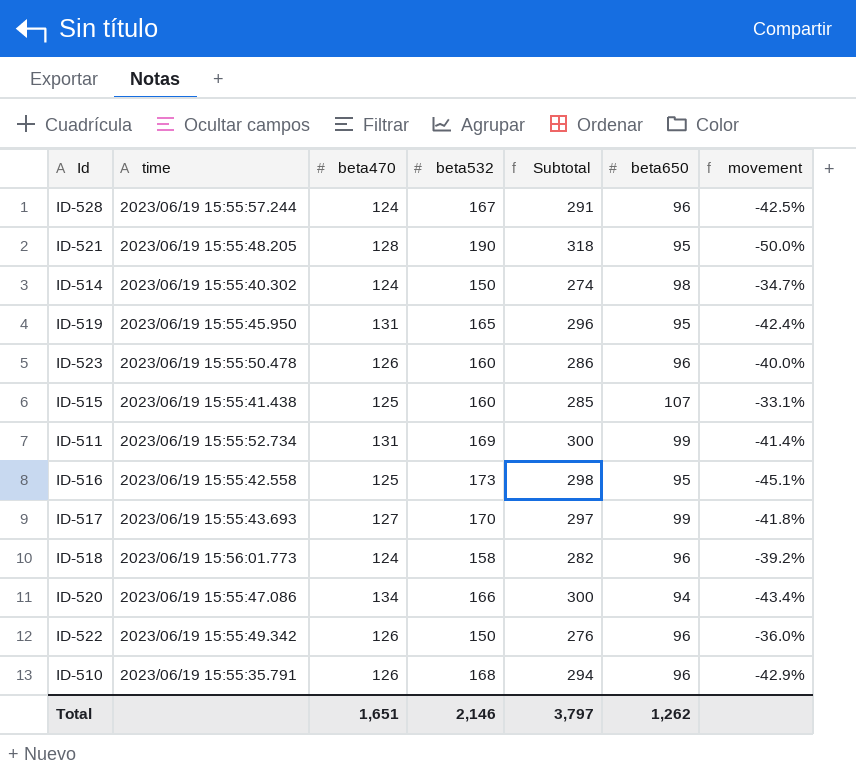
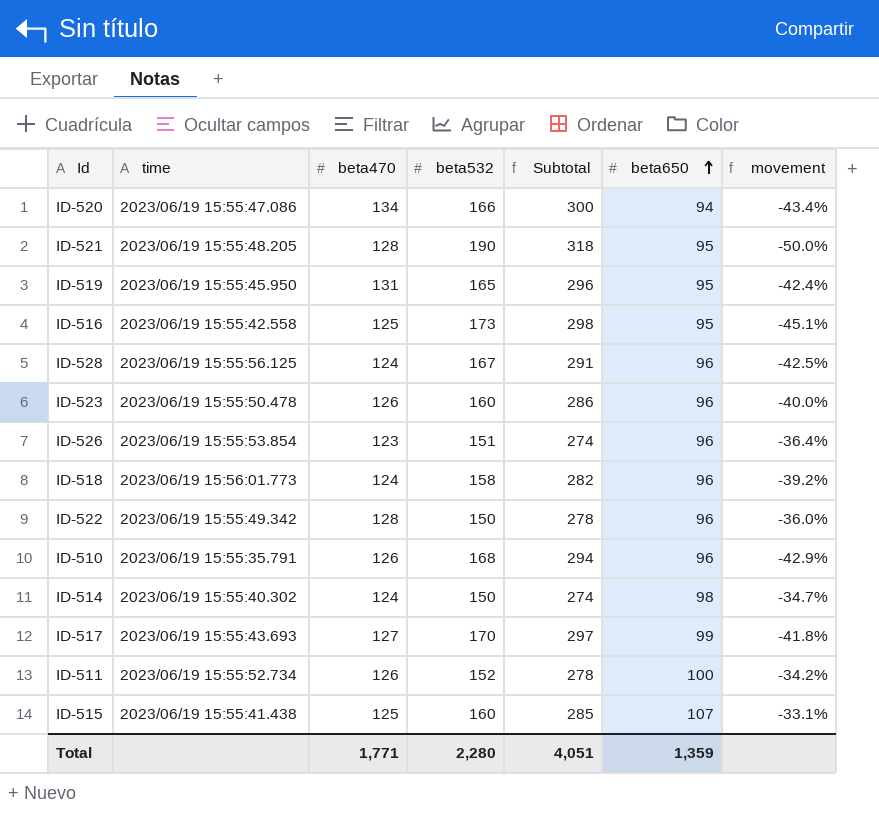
row order: none -> beta650 ascending
ID-528 | time: 2023/06/19 15:55:57.244 -> 2023/06/19 15:55:56.125
row ID-526: none -> 2023/06/19 15:55:53.854 | 123 | 151 | 274 | 96 | -36.4%
ID-522 | beta470: 126 -> 128
ID-522 | Subtotal: 276 -> 278
ID-511 | beta470: 131 -> 126
ID-511 | beta532: 169 -> 152
ID-511 | Subtotal: 300 -> 278
ID-511 | beta650: 99 -> 100
ID-511 | movement: -41.4% -> -34.2%
Total | beta470: 1,651 -> 1,771
Total | beta532: 2,146 -> 2,280
Total | Subtotal: 3,797 -> 4,051
Total | beta650: 1,262 -> 1,359

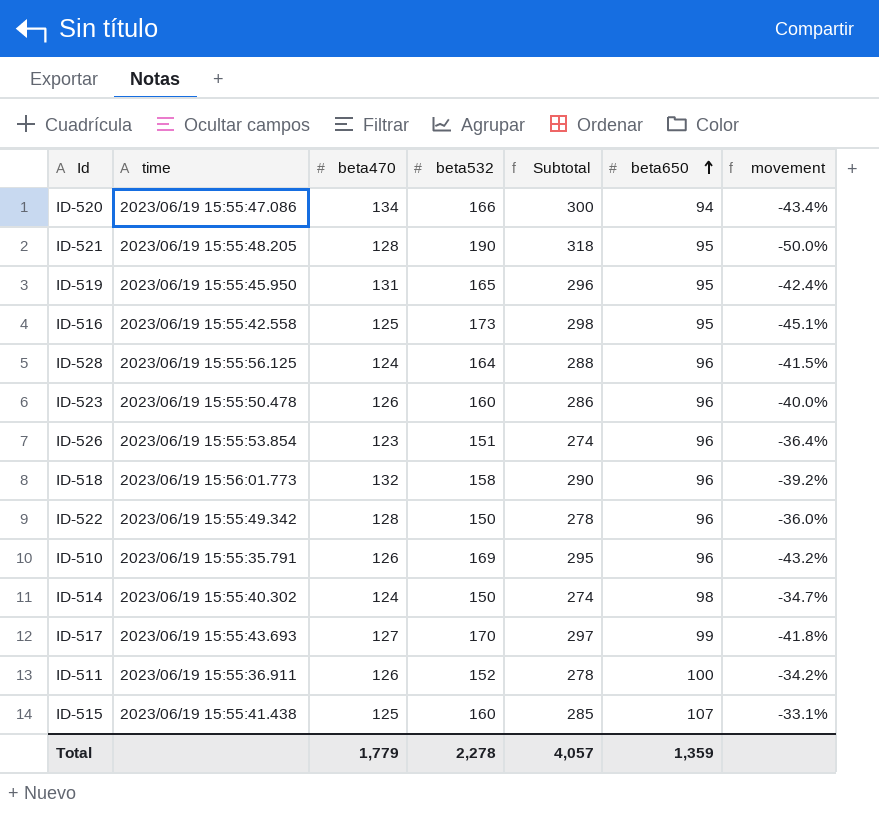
ID-528 | beta532: 167 -> 164
ID-528 | Subtotal: 291 -> 288
ID-528 | movement: -42.5% -> -41.5%
ID-518 | beta470: 124 -> 132
ID-518 | Subtotal: 282 -> 290
ID-510 | beta532: 168 -> 169
ID-510 | Subtotal: 294 -> 295
ID-510 | movement: -42.9% -> -43.2%
ID-511 | time: 2023/06/19 15:55:52.734 -> 2023/06/19 15:55:36.911
Total | beta470: 1,771 -> 1,779
Total | beta532: 2,280 -> 2,278
Total | Subtotal: 4,051 -> 4,057

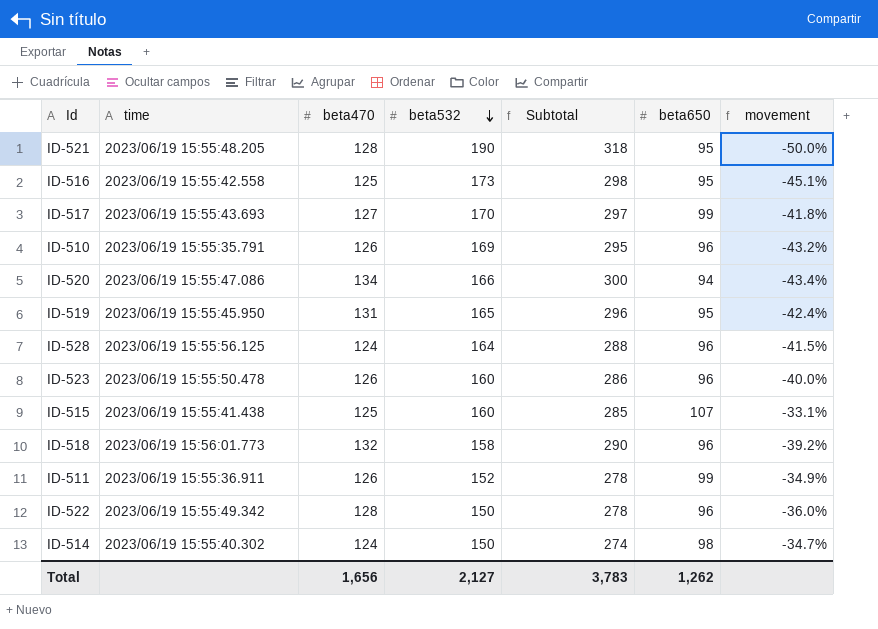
row order: beta650 ascending -> beta532 descending
row ID-526: 2023/06/19 15:55:53.854 | 123 | 151 | 274 | 96 | -36.4% -> none
ID-511 | beta650: 100 -> 99
ID-511 | movement: -34.2% -> -34.9%
Total | beta470: 1,779 -> 1,656
Total | beta532: 2,278 -> 2,127
Total | Subtotal: 4,057 -> 3,783
Total | beta650: 1,359 -> 1,262

